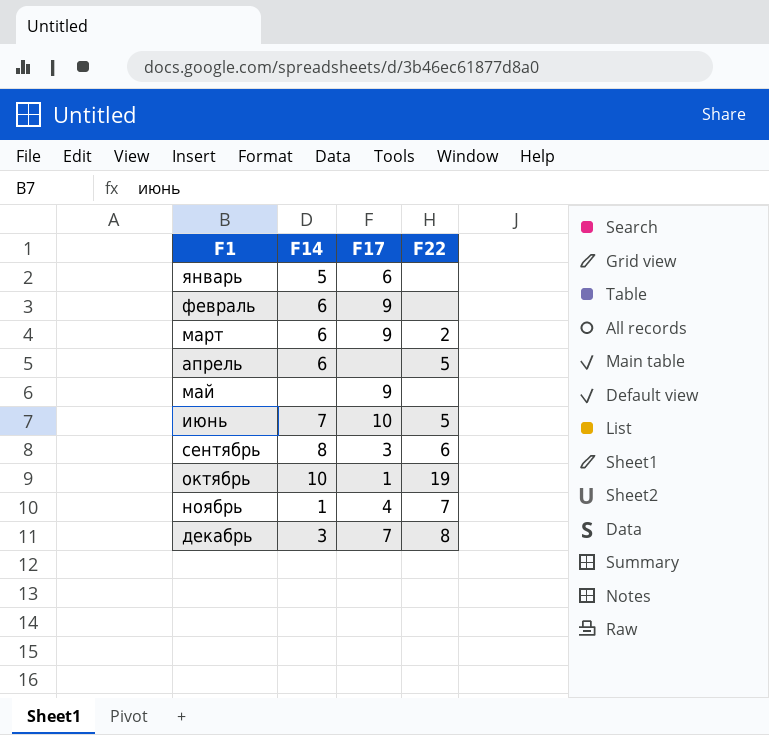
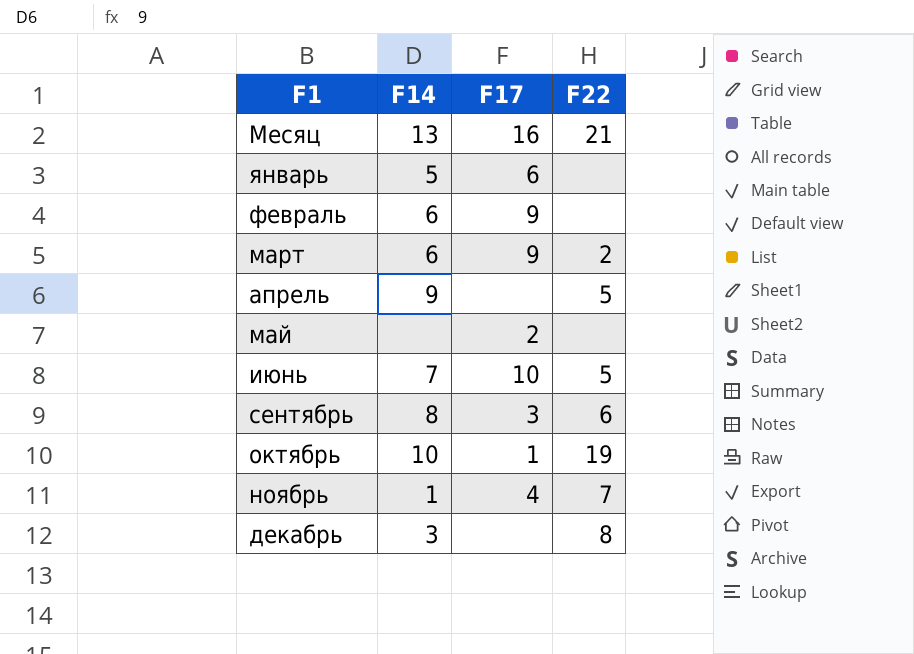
row Месяц: none -> 13 | 16 | 21
апрель | F14: 6 -> 9
май | F17: 9 -> 2
декабрь | F17: 7 -> none

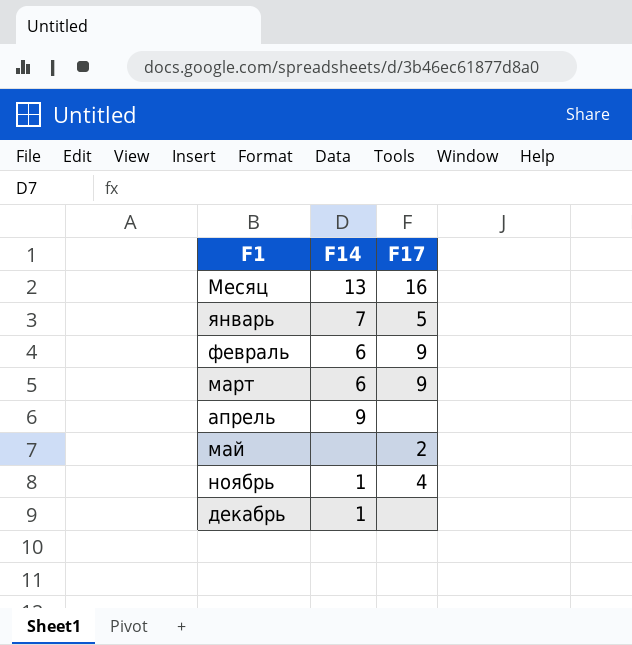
column F22 | position: 4 -> none
row июнь: 7 | 10 | 5 -> none
row сентябрь: 8 | 3 | 6 -> none
row октябрь: 10 | 1 | 19 -> none
январь | F14: 5 -> 7
январь | F17: 6 -> 5
декабрь | F14: 3 -> 1

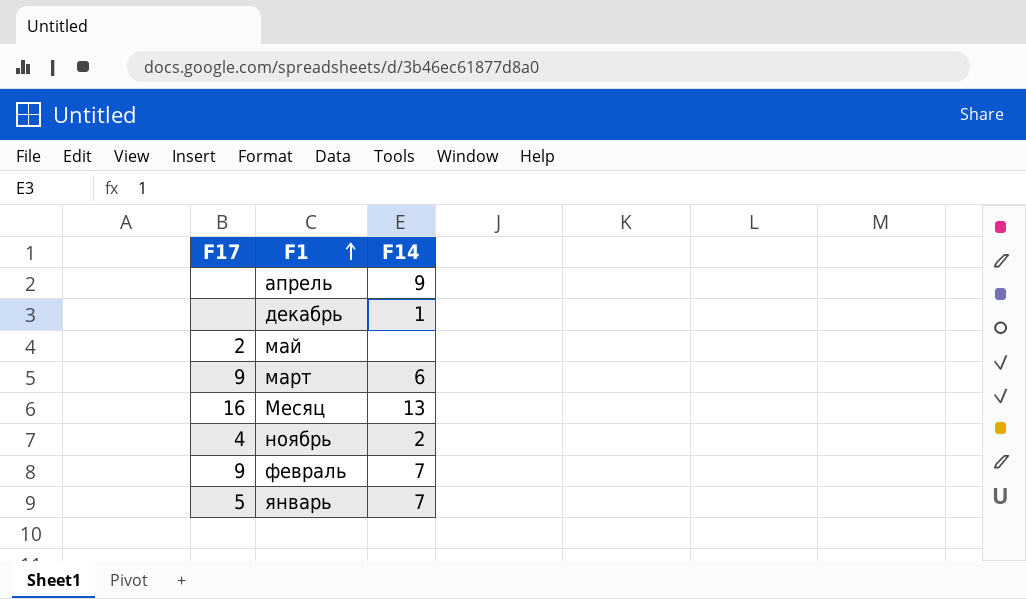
row order: none -> F1 ascending
column F17 | position: 3 -> 1
ноябрь | F14: 1 -> 2
февраль | F14: 6 -> 7

